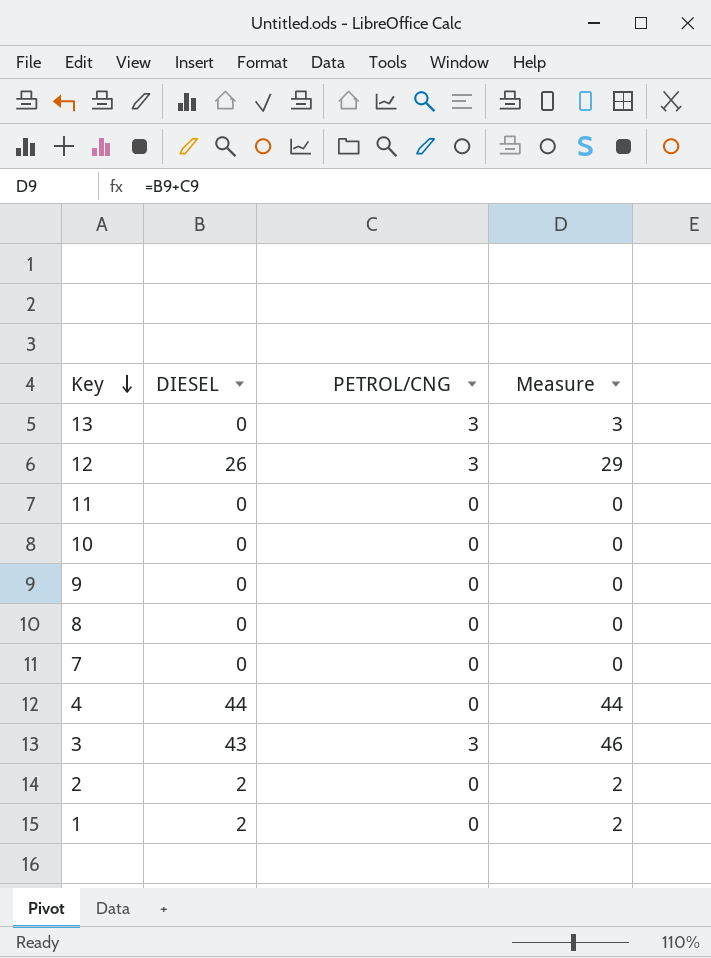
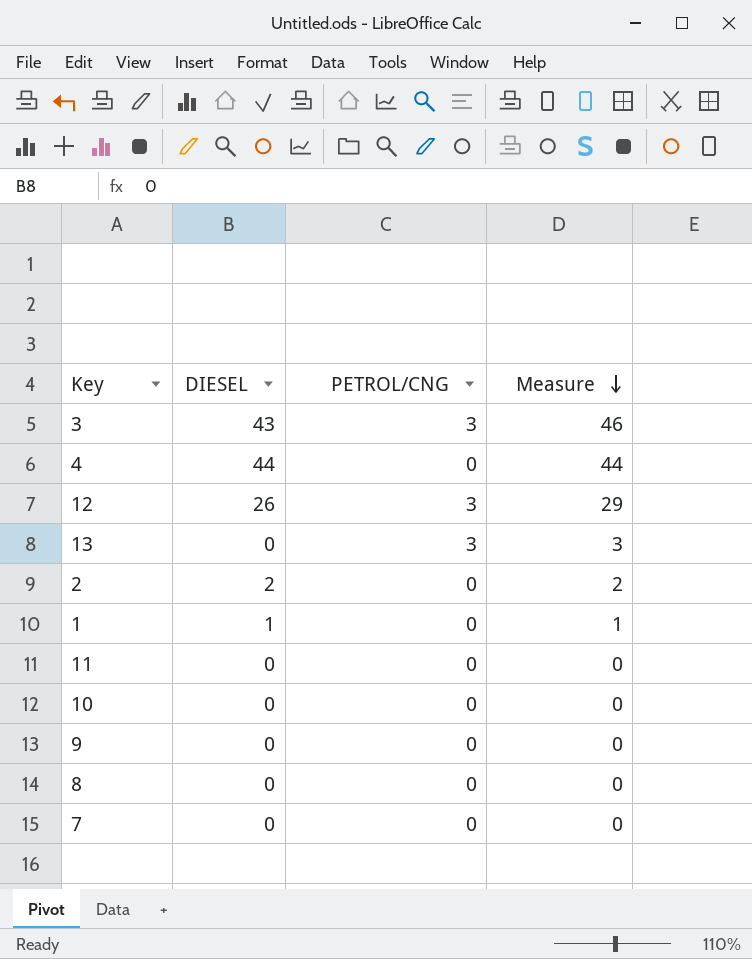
row order: Key descending -> Measure descending
1 | DIESEL: 2 -> 1
1 | Measure: 2 -> 1

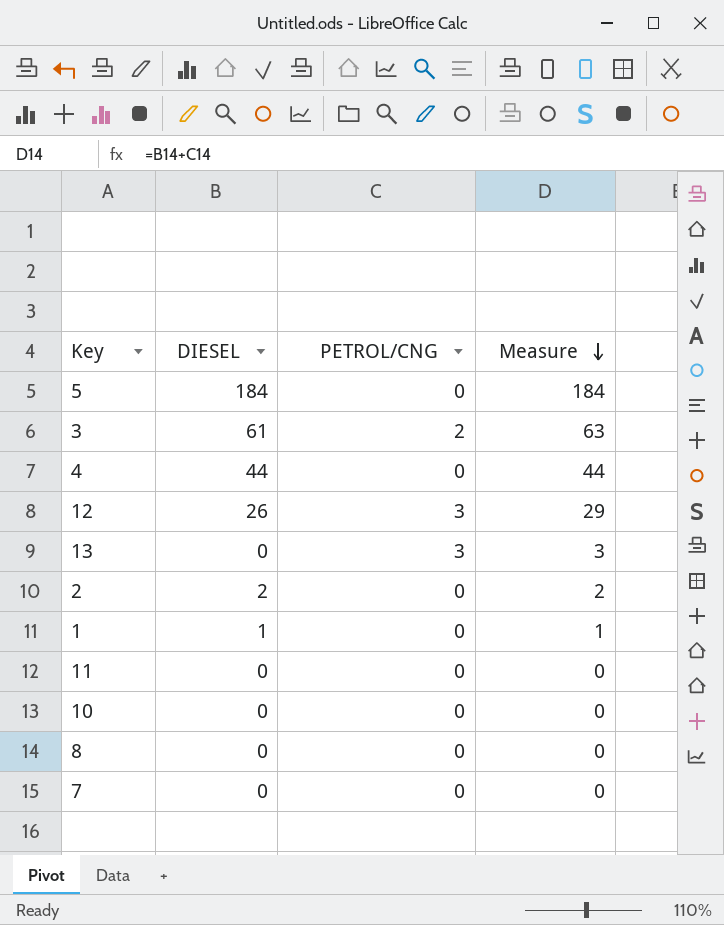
row 9: 0 | 0 | 0 -> none
row 5: none -> 184 | 0 | 184
3 | DIESEL: 43 -> 61
3 | PETROL/CNG: 3 -> 2
3 | Measure: 46 -> 63

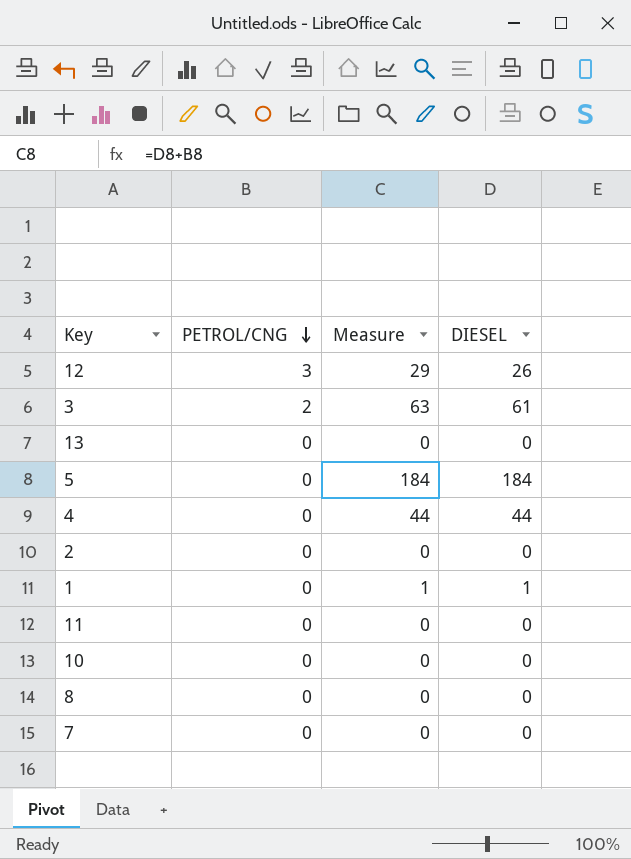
row order: Measure descending -> PETROL/CNG descending
column DIESEL | position: 2 -> 4
13 | PETROL/CNG: 3 -> 0
13 | Measure: 3 -> 0
2 | Measure: 2 -> 0
2 | DIESEL: 2 -> 0

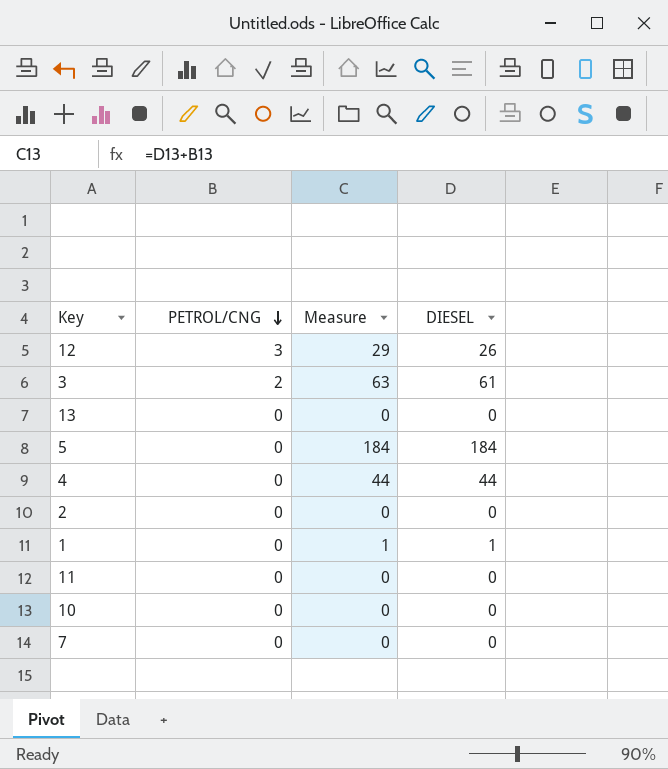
row 8: 0 | 0 | 0 -> none

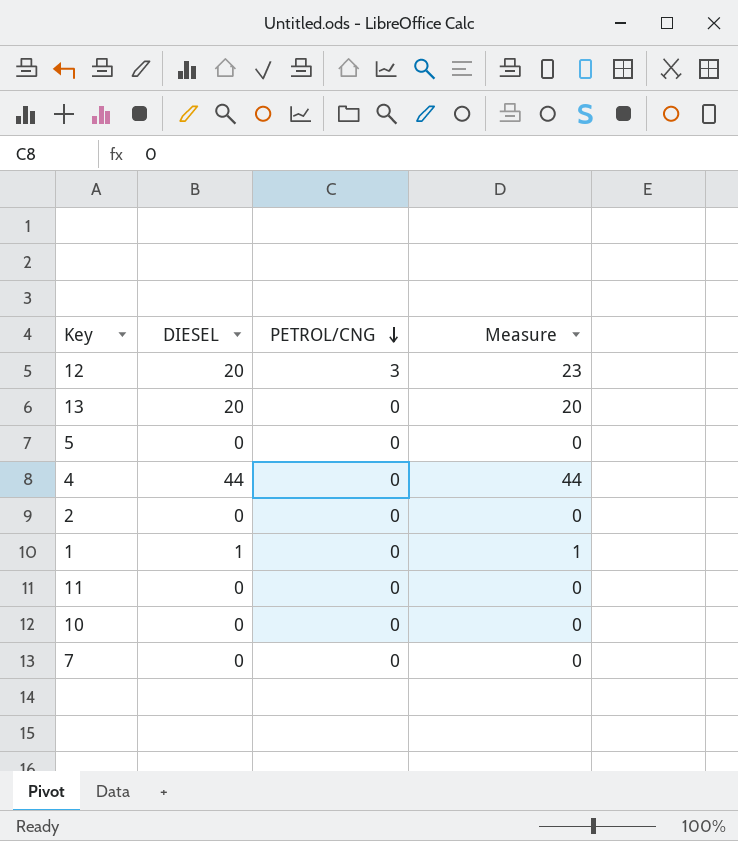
column DIESEL | position: 4 -> 2
row 3: 2 | 63 | 61 -> none
12 | DIESEL: 26 -> 20
12 | Measure: 29 -> 23
13 | DIESEL: 0 -> 20
13 | Measure: 0 -> 20
5 | DIESEL: 184 -> 0
5 | Measure: 184 -> 0

